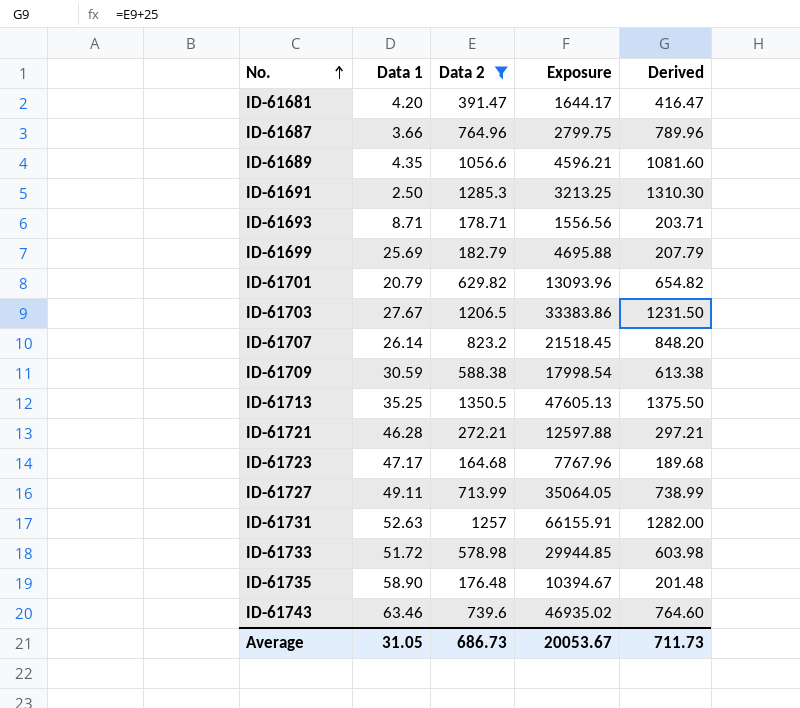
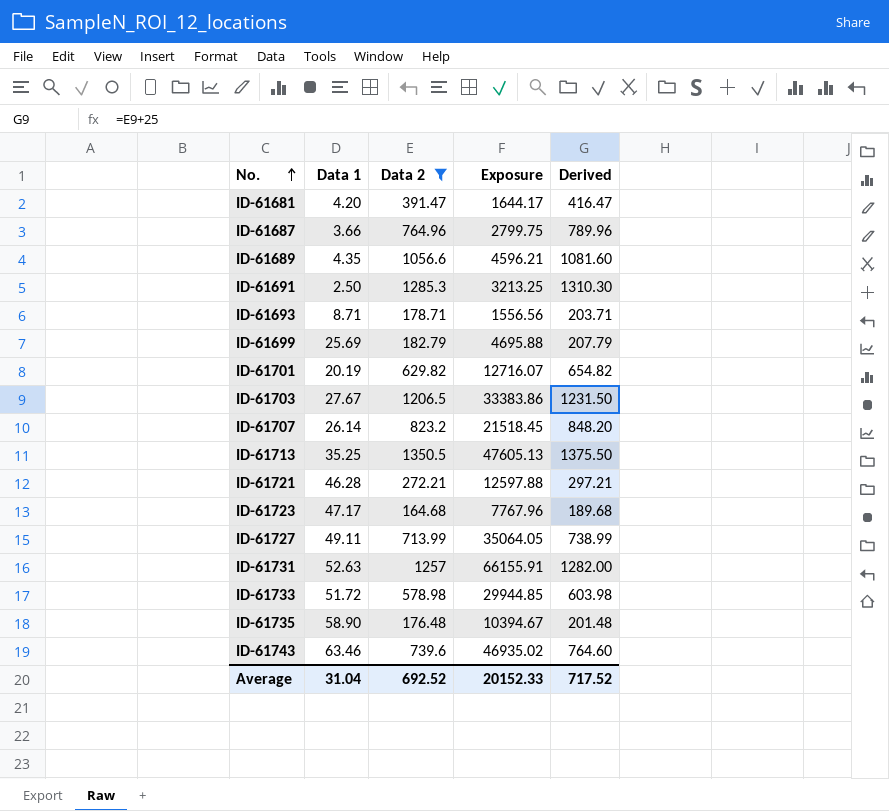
row ID-61709: 30.59 | 588.38 | 17998.54 | 613.38 -> none
ID-61701 | Data 1: 20.79 -> 20.19
ID-61701 | Exposure: 13093.96 -> 12716.07
Average | Data 1: 31.05 -> 31.04
Average | Data 2: 686.73 -> 692.52
Average | Exposure: 20053.67 -> 20152.33
Average | Derived: 711.73 -> 717.52

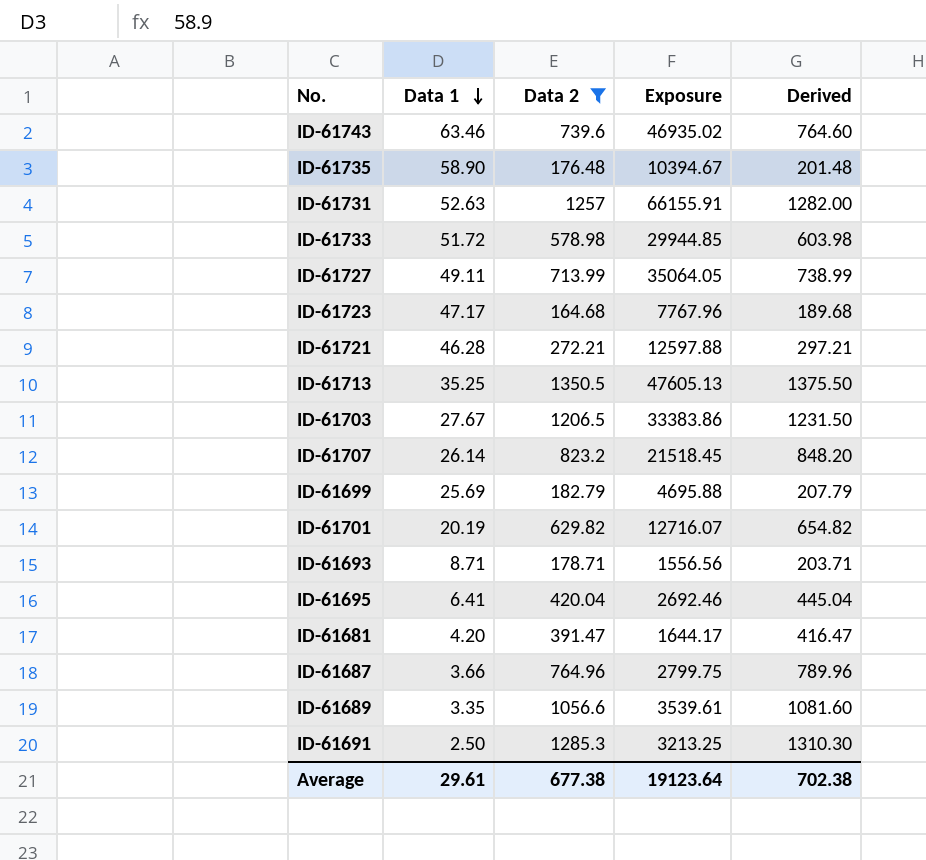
row order: No. ascending -> Data 1 descending
row ID-61695: none -> 6.41 | 420.04 | 2692.46 | 445.04
ID-61689 | Data 1: 4.35 -> 3.35
ID-61689 | Exposure: 4596.21 -> 3539.61
Average | Data 1: 31.04 -> 29.61
Average | Data 2: 692.52 -> 677.38
Average | Exposure: 20152.33 -> 19123.64
Average | Derived: 717.52 -> 702.38

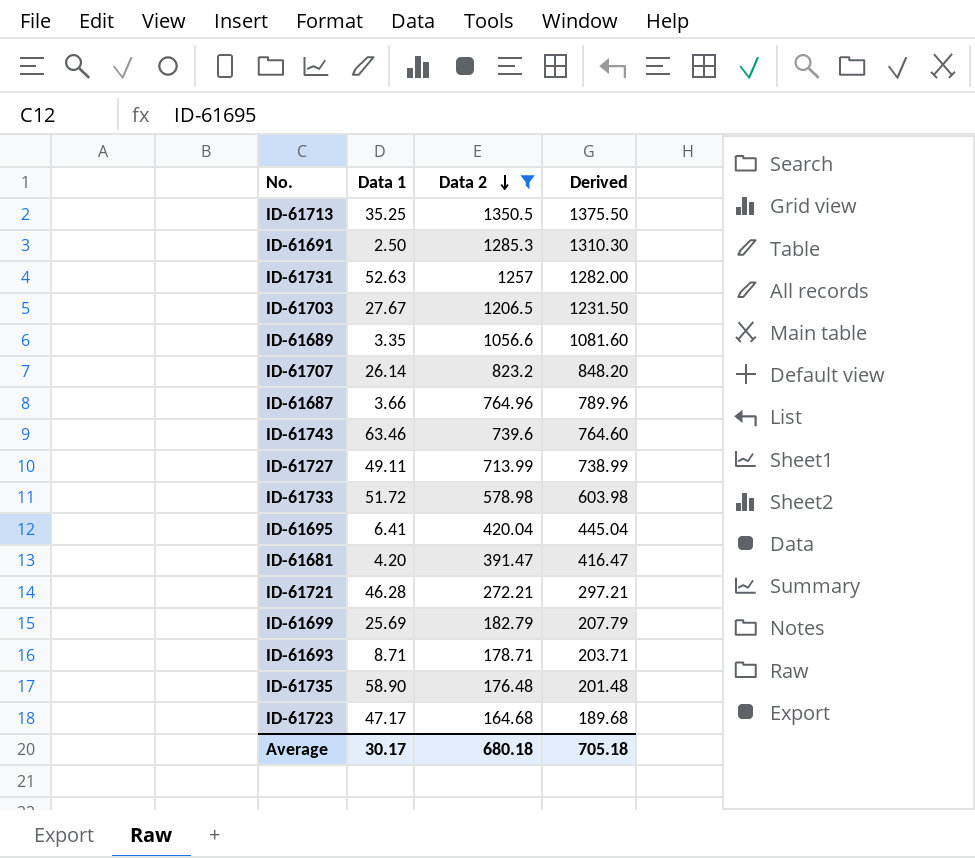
row order: Data 1 descending -> Data 2 descending
column Exposure | formula: [Data 1] * [Data 2] -> none
row ID-61701: 20.19 | 629.82 | 12716.07 | 654.82 -> none
Average | Data 1: 29.61 -> 30.17
Average | Data 2: 677.38 -> 680.18
Average | Derived: 702.38 -> 705.18

